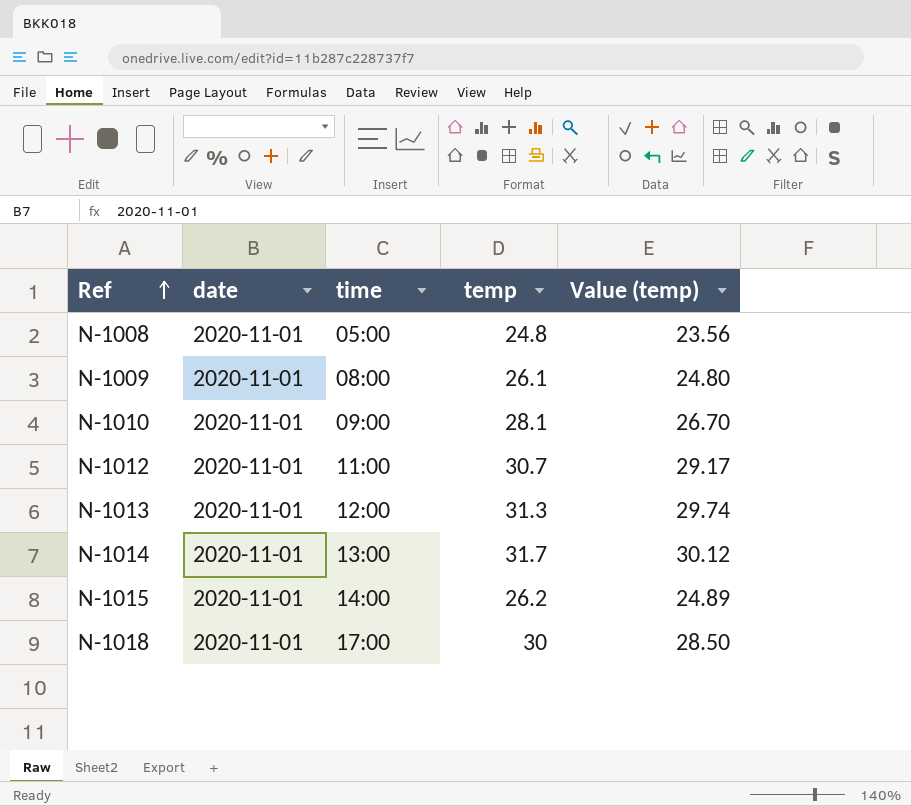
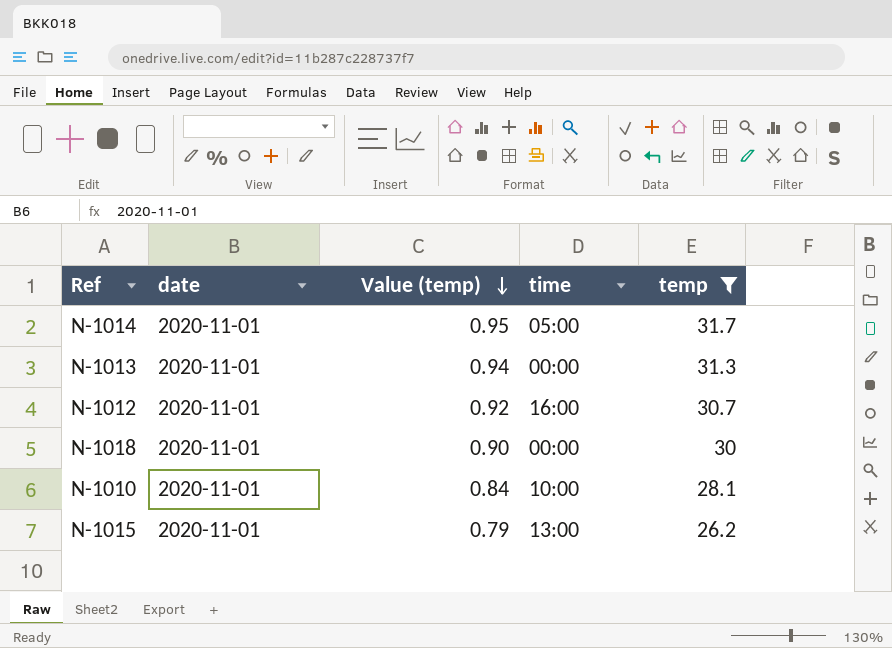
filter: none -> temp >= 26.2
row order: Ref ascending -> Value (temp) descending
column Value (temp) | formula: [temp] * 0.95 -> [temp] * 0.03
column Value (temp) | position: 5 -> 3
N-1014 | time: 13:00 -> 05:00
N-1013 | time: 12:00 -> 00:00
N-1012 | time: 11:00 -> 16:00
N-1018 | time: 17:00 -> 00:00
N-1010 | time: 09:00 -> 10:00
N-1015 | time: 14:00 -> 13:00

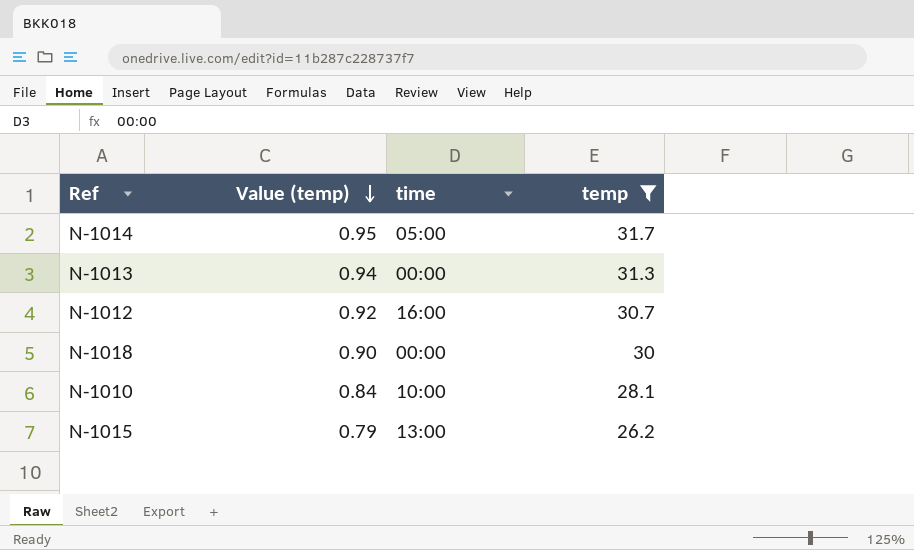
column date | position: 2 -> none

